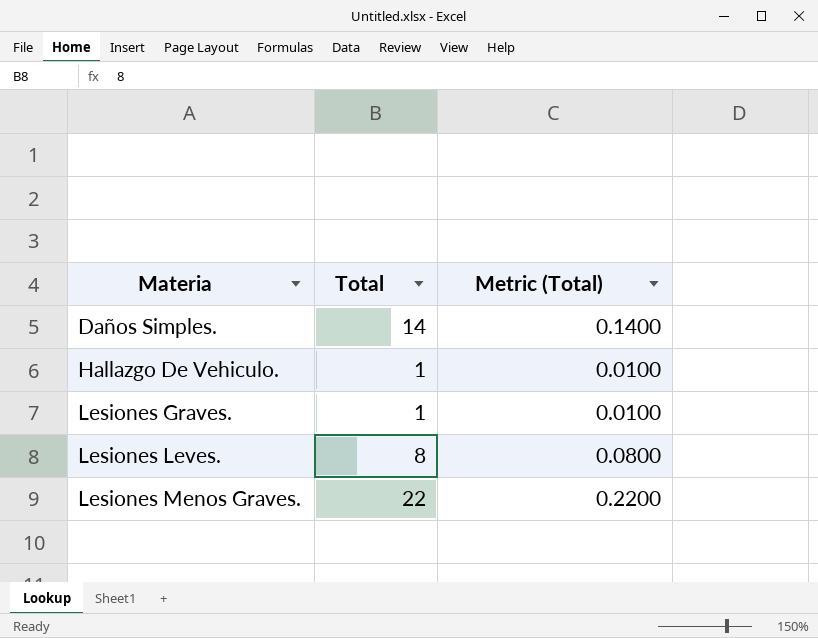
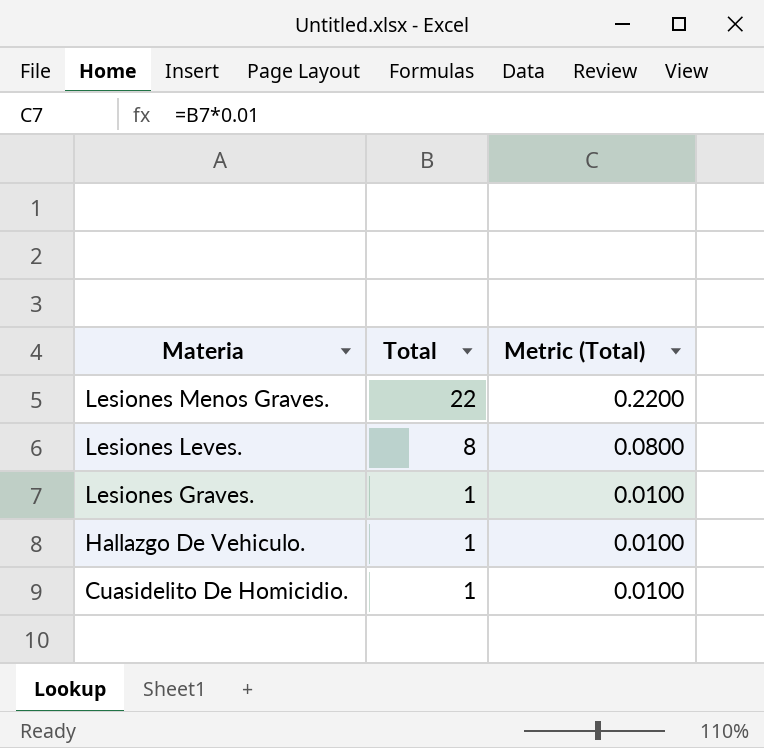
row order: Materia ascending -> Materia descending
row Daños Simples.: 14 | 0.1400 -> none
row Cuasidelito De Homicidio.: none -> 1 | 0.0100

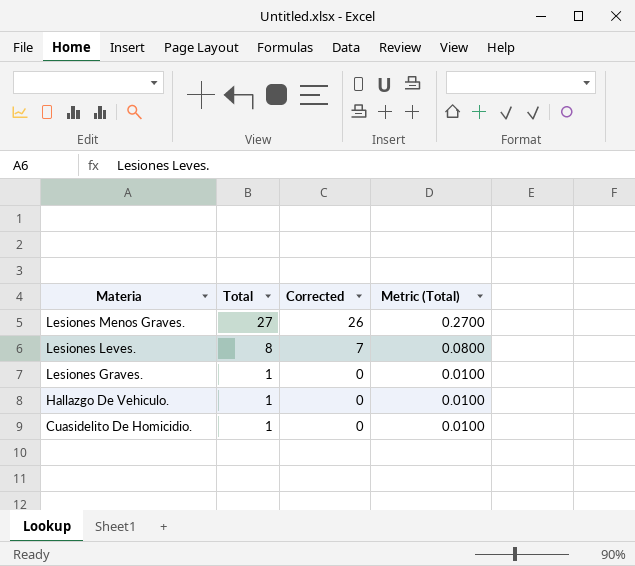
column Corrected | formula: none -> [Total] - 1
Lesiones Menos Graves. | Total: 22 -> 27
Lesiones Menos Graves. | Metric (Total): 0.2200 -> 0.2700

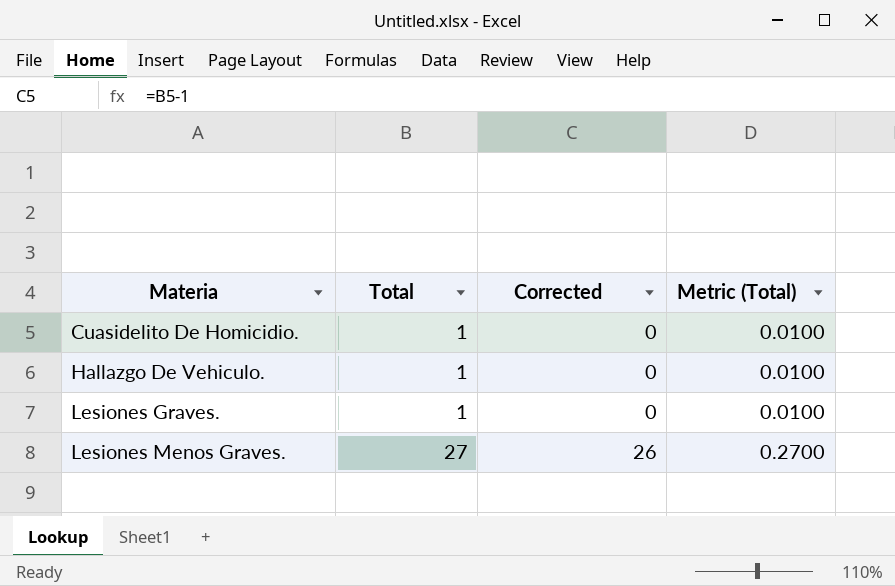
row order: Materia descending -> Materia ascending
row Lesiones Leves.: 8 | 7 | 0.0800 -> none

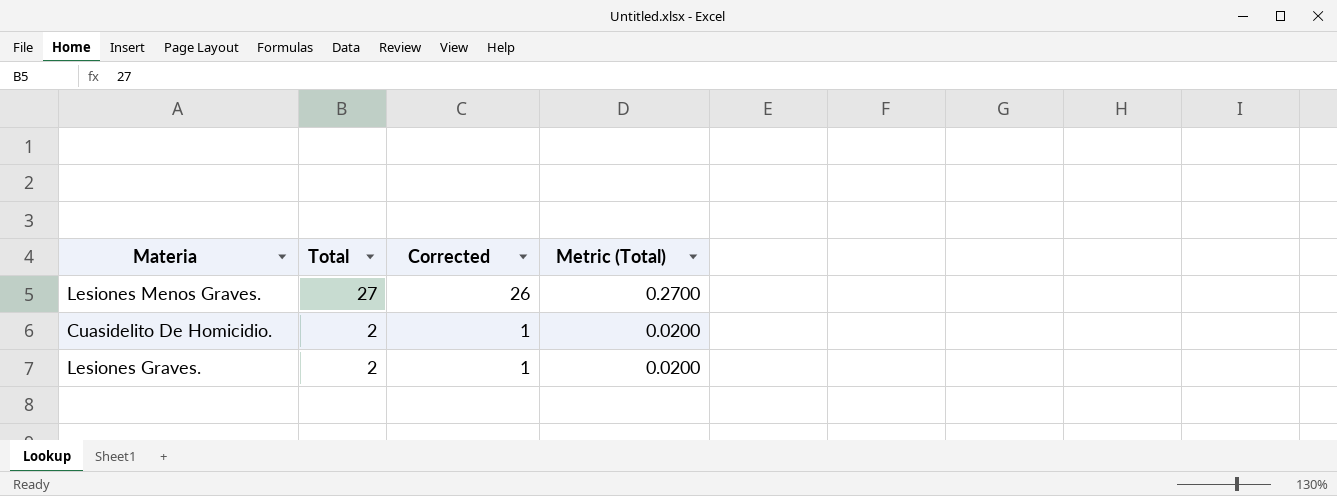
row order: Materia ascending -> Total descending
row Hallazgo De Vehiculo.: 1 | 0 | 0.0100 -> none
Cuasidelito De Homicidio. | Total: 1 -> 2
Cuasidelito De Homicidio. | Corrected: 0 -> 1
Cuasidelito De Homicidio. | Metric (Total): 0.0100 -> 0.0200
Lesiones Graves. | Total: 1 -> 2
Lesiones Graves. | Corrected: 0 -> 1
Lesiones Graves. | Metric (Total): 0.0100 -> 0.0200

